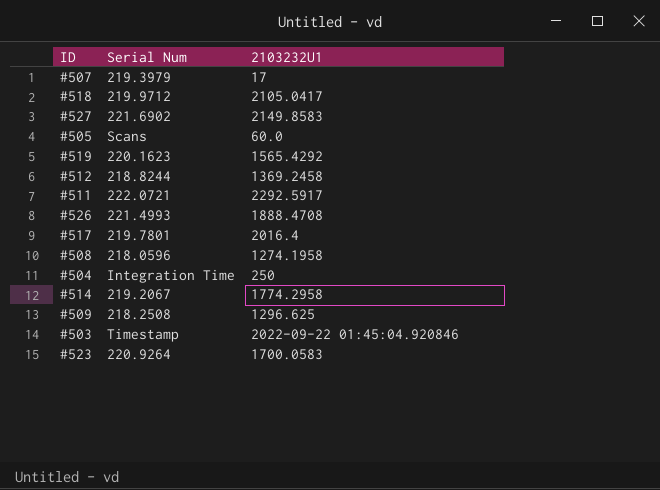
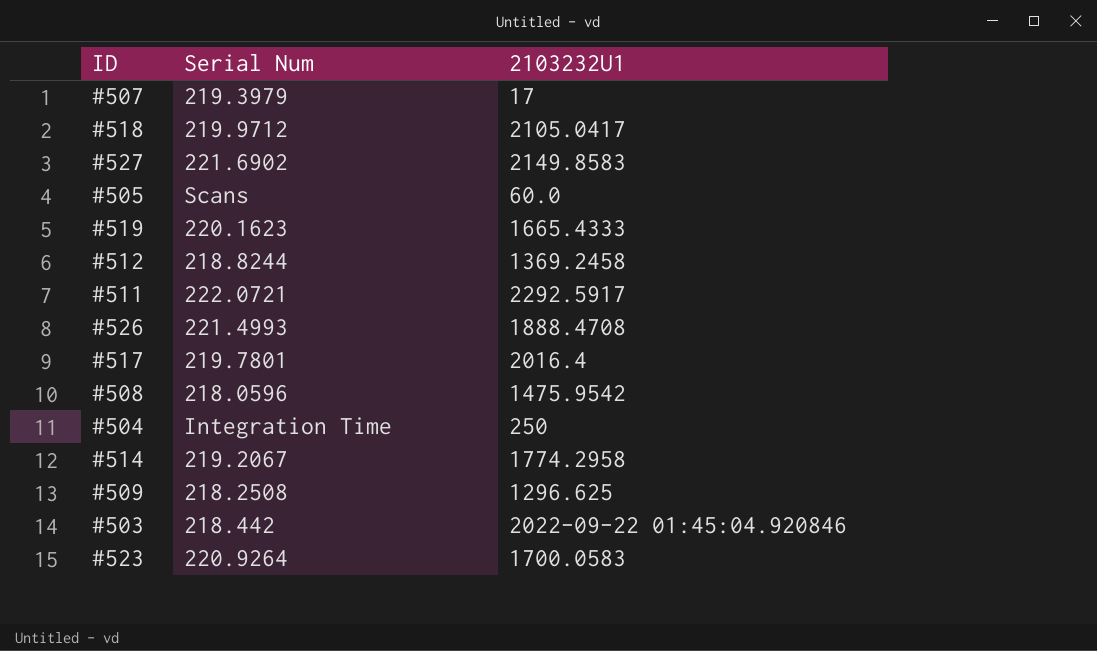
#519 | 2103232U1: 1565.4292 -> 1665.4333
#508 | 2103232U1: 1274.1958 -> 1475.9542
#503 | Serial Num: Timestamp -> 218.442

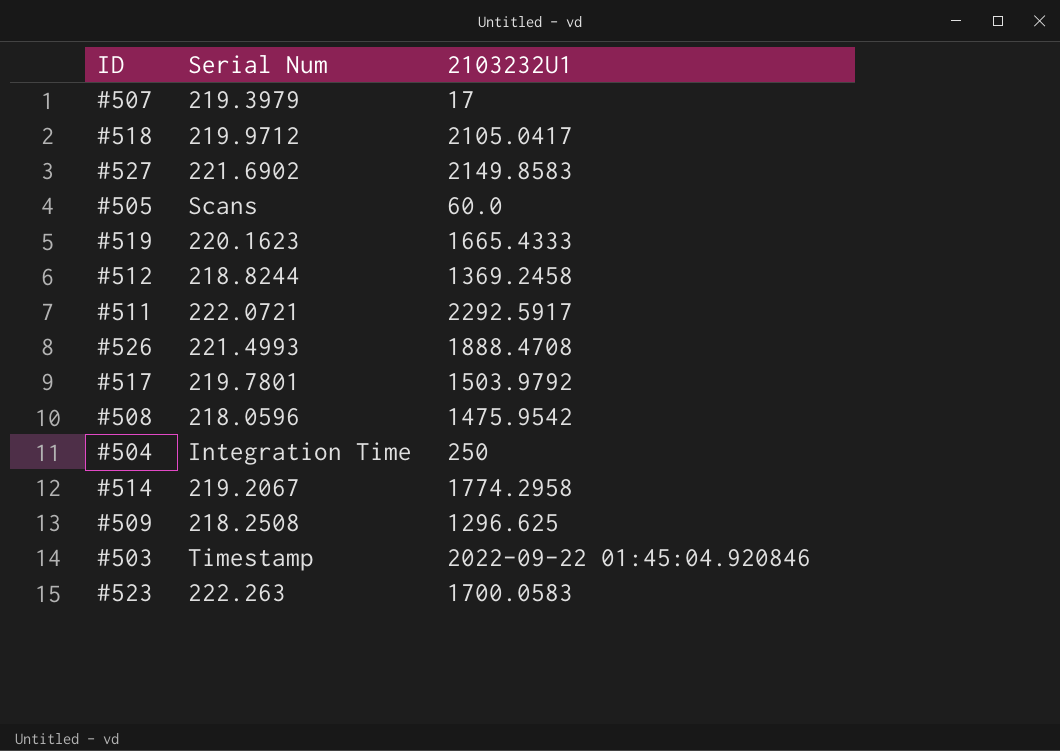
#517 | 2103232U1: 2016.4 -> 1503.9792
#503 | Serial Num: 218.442 -> Timestamp
#523 | Serial Num: 220.9264 -> 222.263

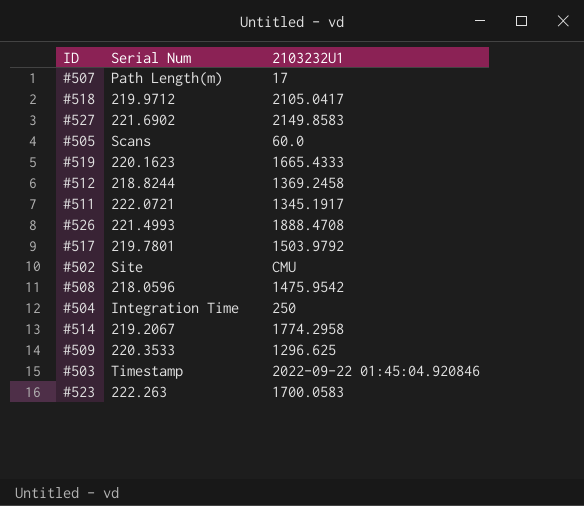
#507 | Serial Num: 219.3979 -> Path Length(m)
#511 | 2103232U1: 2292.5917 -> 1345.1917
row #502: none -> Site | CMU
#509 | Serial Num: 218.2508 -> 220.3533

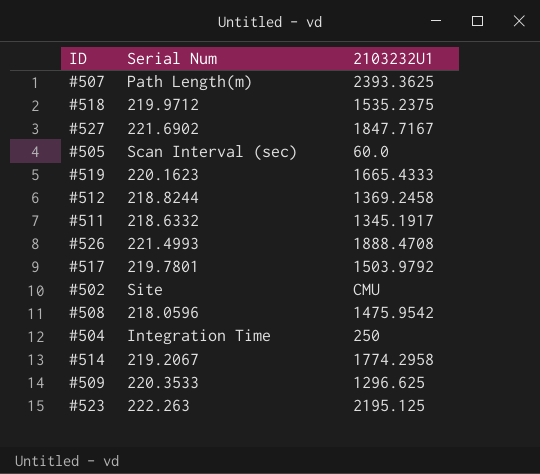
row #503: Timestamp | 2022-09-22 01:45:04.920846 -> none
#507 | 2103232U1: 17 -> 2393.3625
#518 | 2103232U1: 2105.0417 -> 1535.2375
#527 | 2103232U1: 2149.8583 -> 1847.7167
#505 | Serial Num: Scans -> Scan Interval (sec)
#511 | Serial Num: 222.0721 -> 218.6332
#523 | 2103232U1: 1700.0583 -> 2195.125

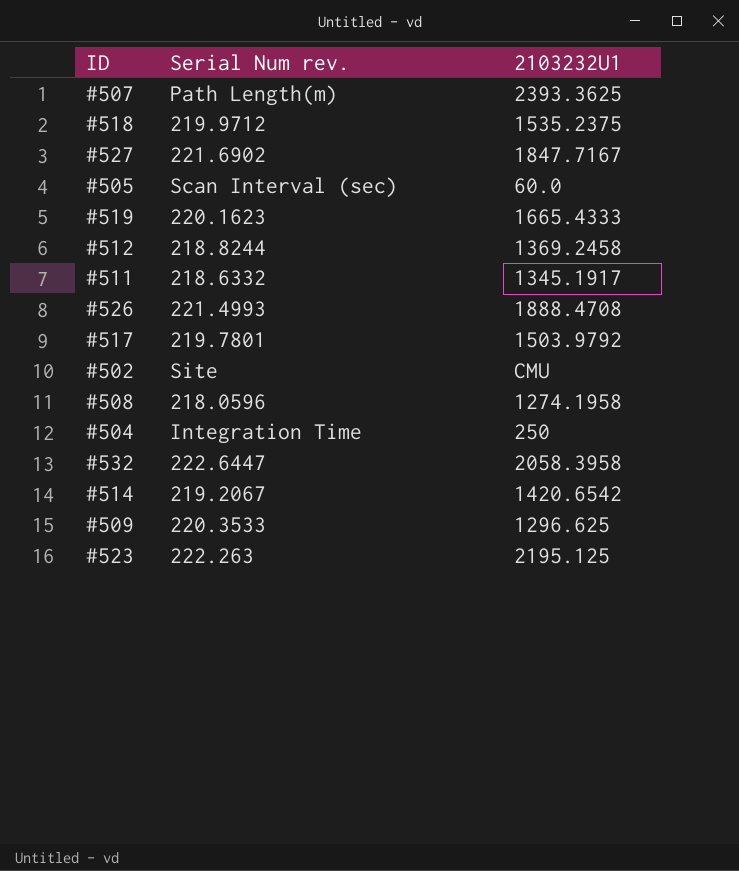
column name: Serial Num -> Serial Num rev.
#508 | 2103232U1: 1475.9542 -> 1274.1958
row #532: none -> 222.6447 | 2058.3958
#514 | 2103232U1: 1774.2958 -> 1420.6542

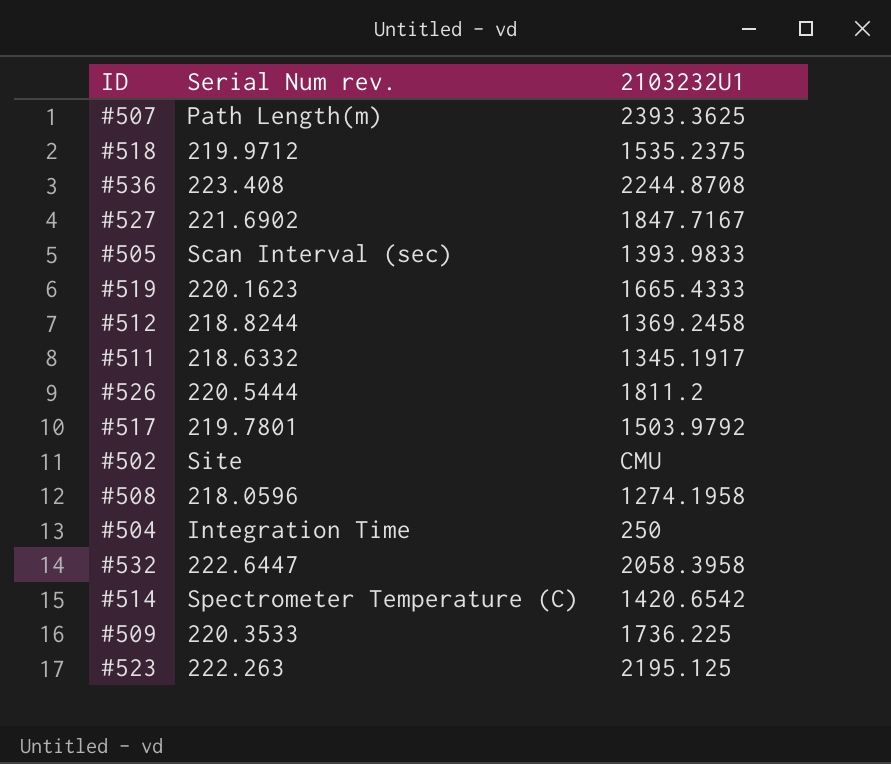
row #536: none -> 223.408 | 2244.8708
#505 | 2103232U1: 60.0 -> 1393.9833
#526 | Serial Num rev.: 221.4993 -> 220.5444
#526 | 2103232U1: 1888.4708 -> 1811.2
#514 | Serial Num rev.: 219.2067 -> Spectrometer Temperature (C)
#509 | 2103232U1: 1296.625 -> 1736.225

